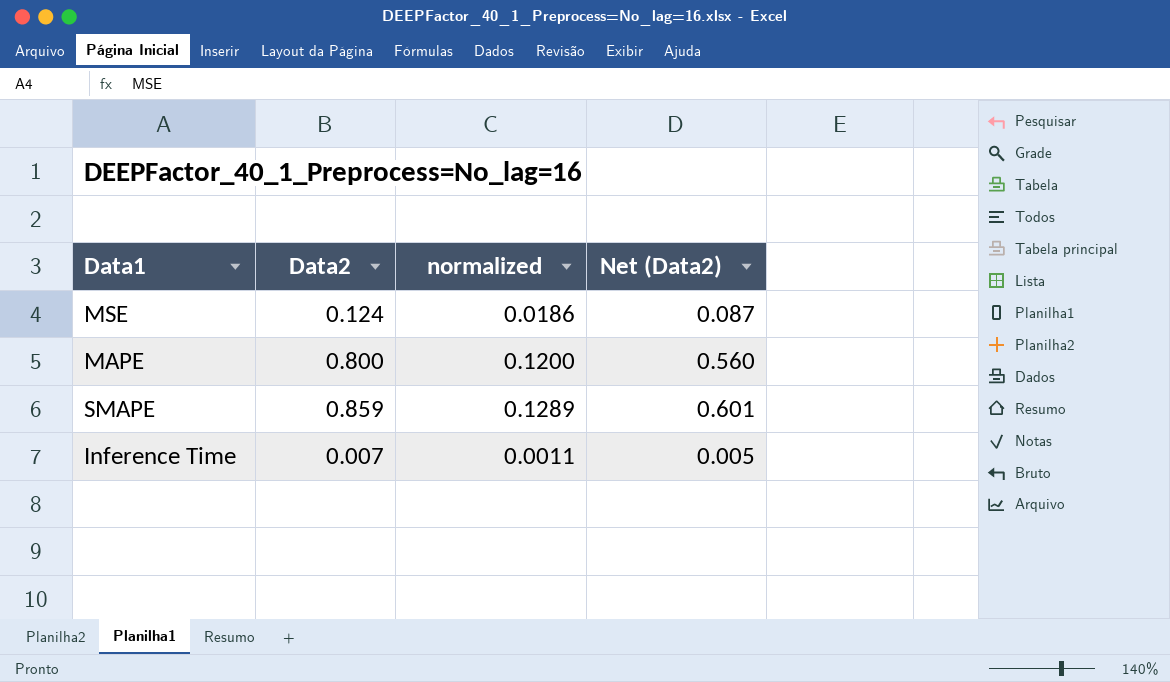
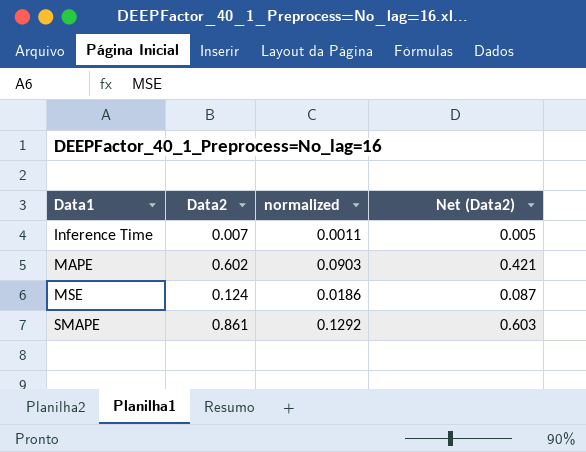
row order: none -> Data1 ascending
MAPE | Data2: 0.800 -> 0.602
MAPE | normalized: 0.1200 -> 0.0903
MAPE | Net (Data2): 0.560 -> 0.421
SMAPE | Data2: 0.859 -> 0.861
SMAPE | normalized: 0.1289 -> 0.1292
SMAPE | Net (Data2): 0.601 -> 0.603

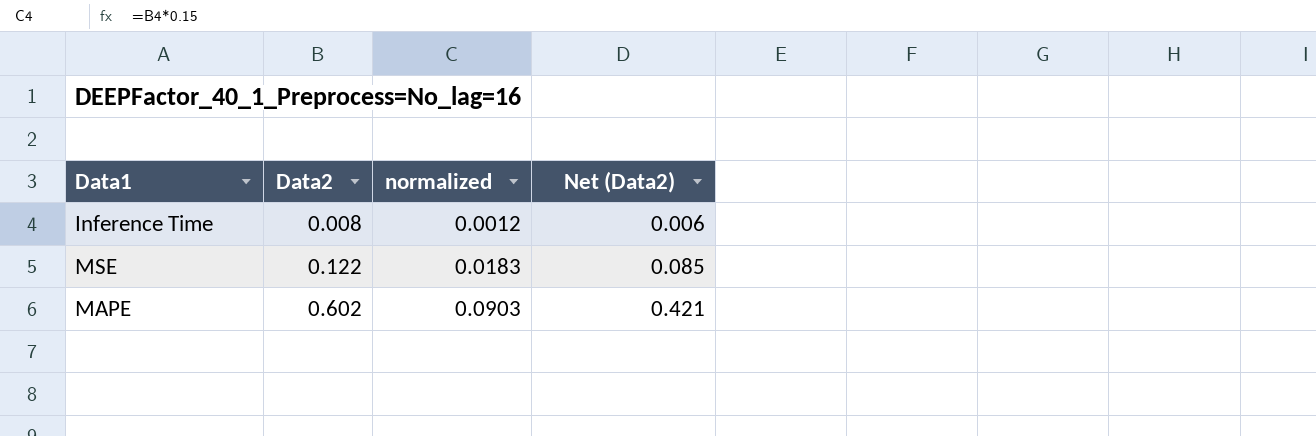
row order: Data1 ascending -> Data2 ascending
row SMAPE: 0.861 | 0.1292 | 0.603 -> none
Inference Time | Data2: 0.007 -> 0.008
Inference Time | normalized: 0.0011 -> 0.0012
Inference Time | Net (Data2): 0.005 -> 0.006
MSE | Data2: 0.124 -> 0.122
MSE | normalized: 0.0186 -> 0.0183
MSE | Net (Data2): 0.087 -> 0.085

